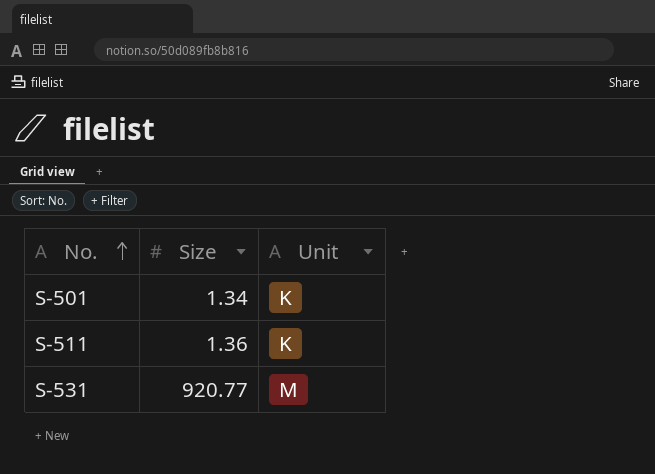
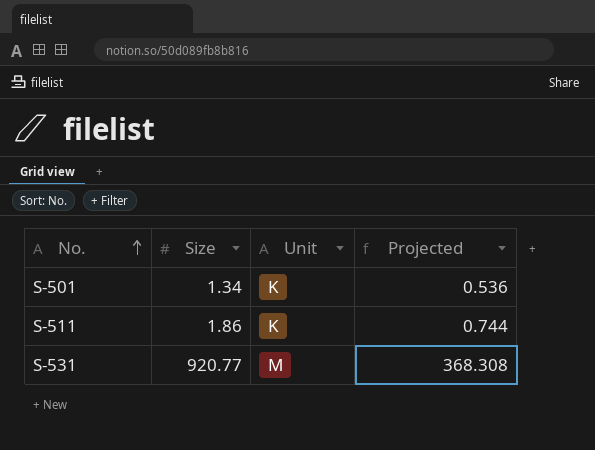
column Projected | formula: none -> [Size] * 0.4
S-511 | Size: 1.36 -> 1.86

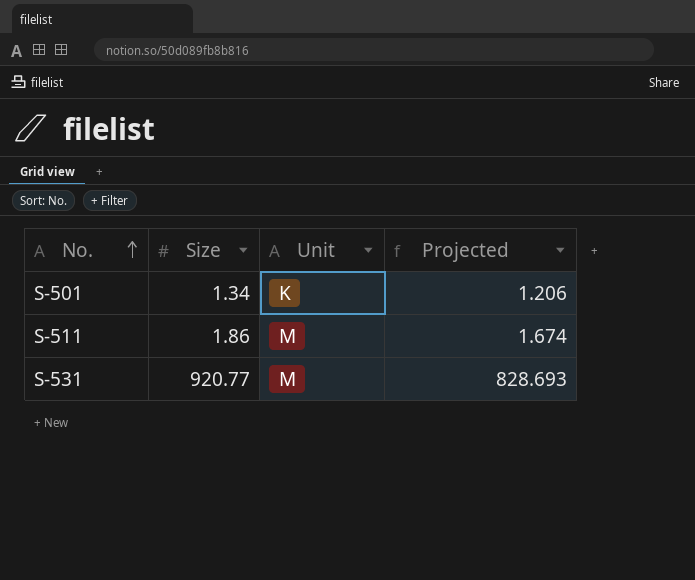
column Projected | formula: [Size] * 0.4 -> [Size] * 0.9
S-511 | Unit: K -> M

